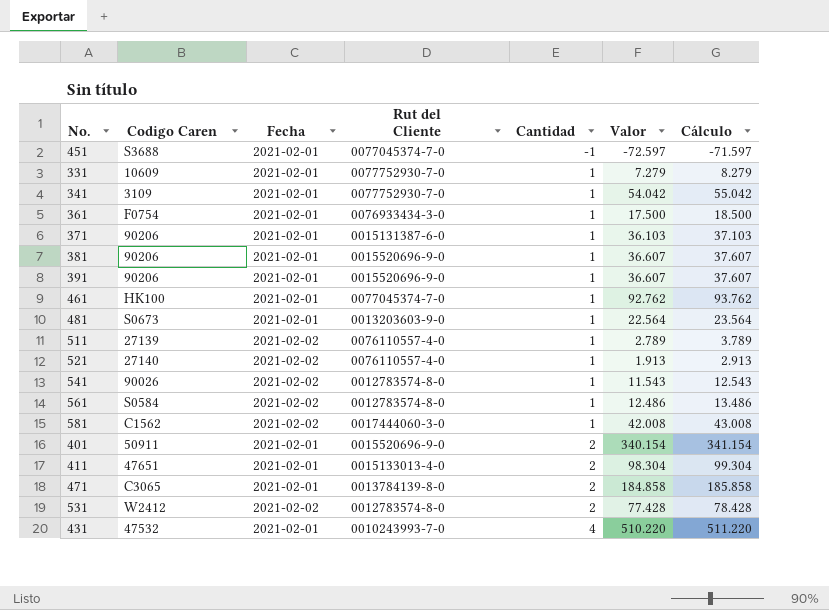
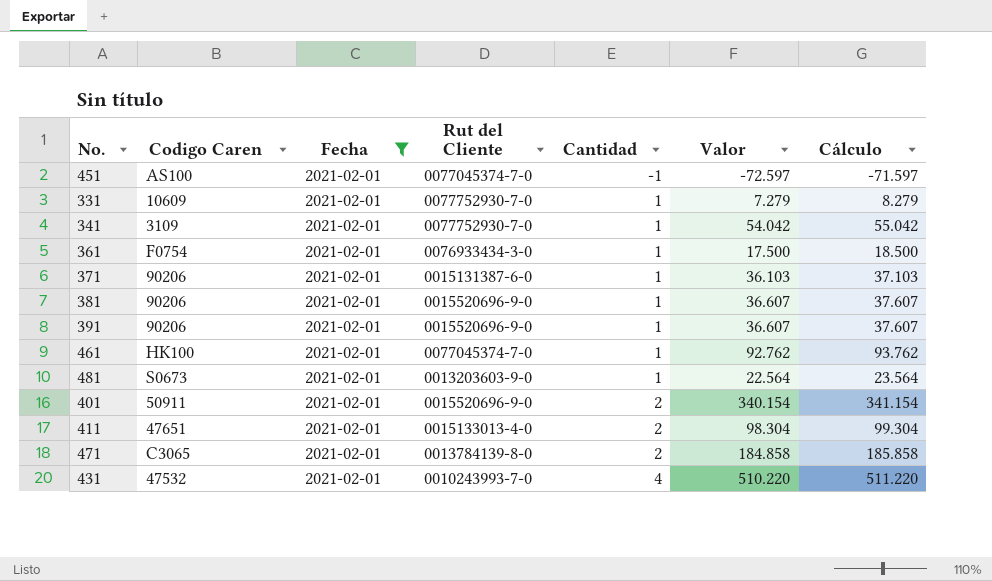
filter: none -> Fecha = 2021-02-01
451 | Codigo Caren: S3688 -> AS100

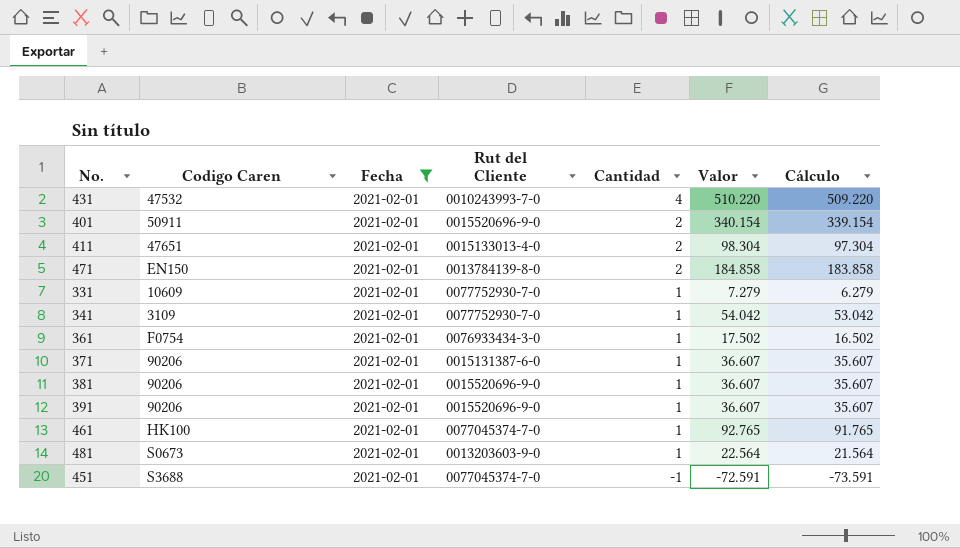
row order: Cantidad ascending -> Cantidad descending
column Cálculo | formula: [Valor] + 1000 -> [Valor] - 1000
471 | Codigo Caren: C3065 -> EN150
361 | Valor: 17.500 -> 17.502
371 | Valor: 36.103 -> 36.607
461 | Valor: 92.762 -> 92.765
451 | Codigo Caren: AS100 -> S3688
451 | Valor: -72.597 -> -72.591

